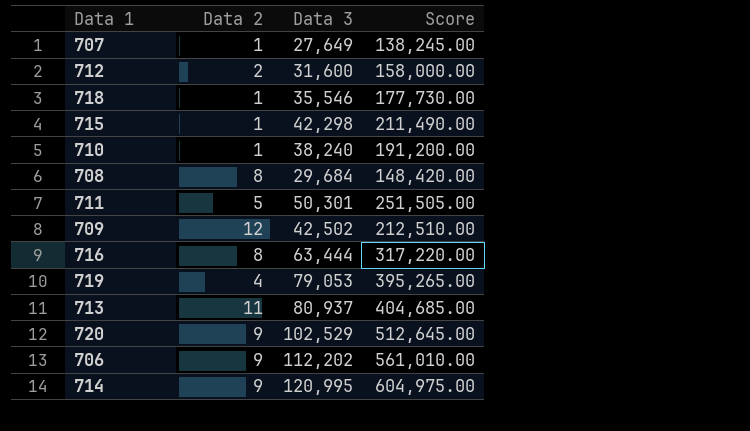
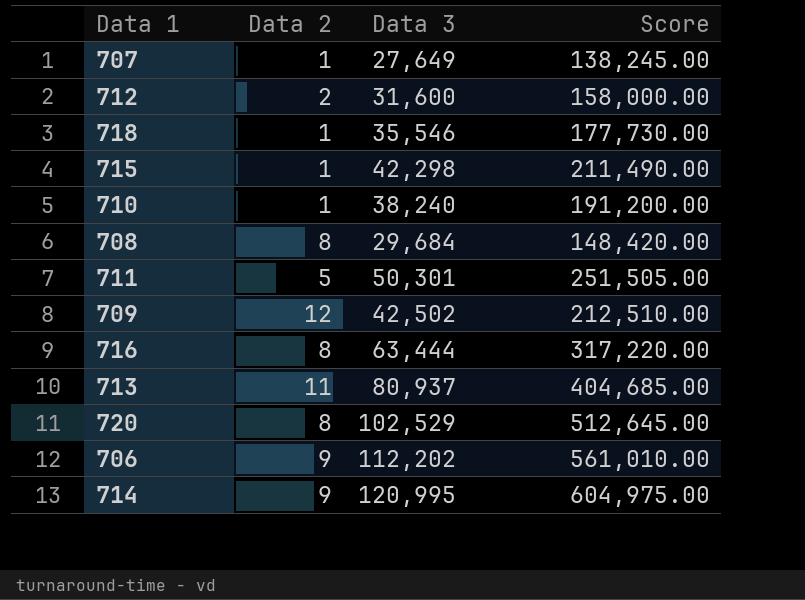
row 719: 4 | 79,053 | 395,265.00 -> none
720 | Data 2: 9 -> 8

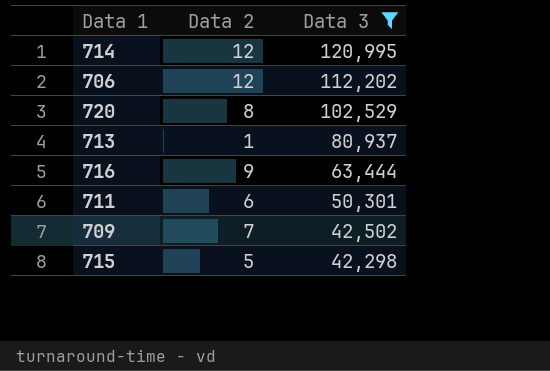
filter: none -> Data 3 >= 42,298
row order: none -> Data 3 descending
column Score | formula: [Data 3] * 5 -> none
714 | Data 2: 9 -> 12
706 | Data 2: 9 -> 12
713 | Data 2: 11 -> 1
716 | Data 2: 8 -> 9
711 | Data 2: 5 -> 6
709 | Data 2: 12 -> 7
715 | Data 2: 1 -> 5

